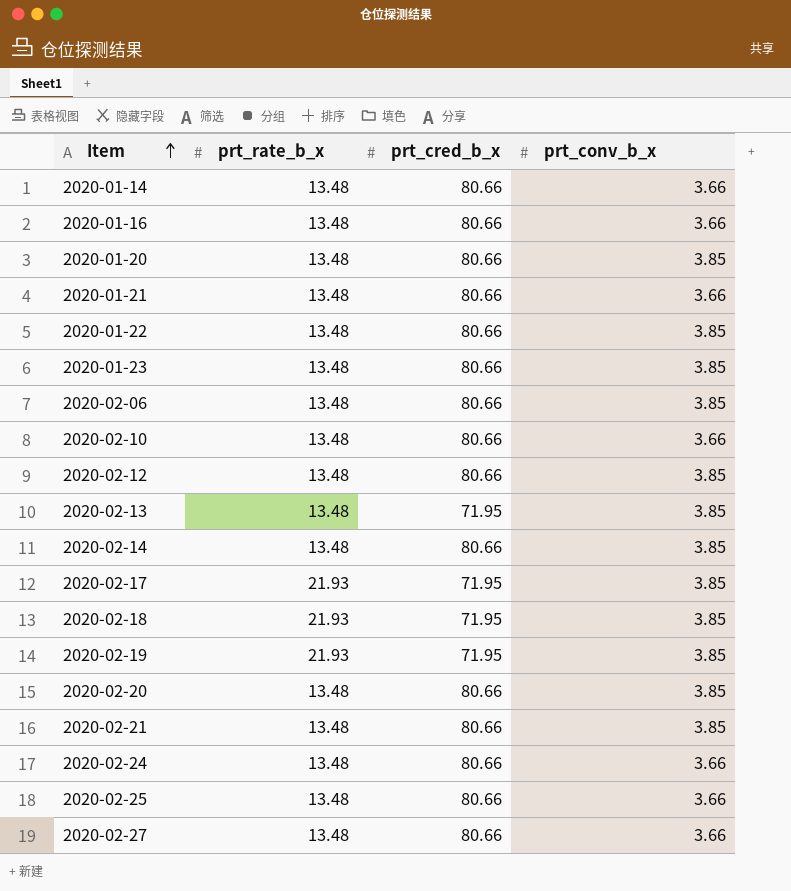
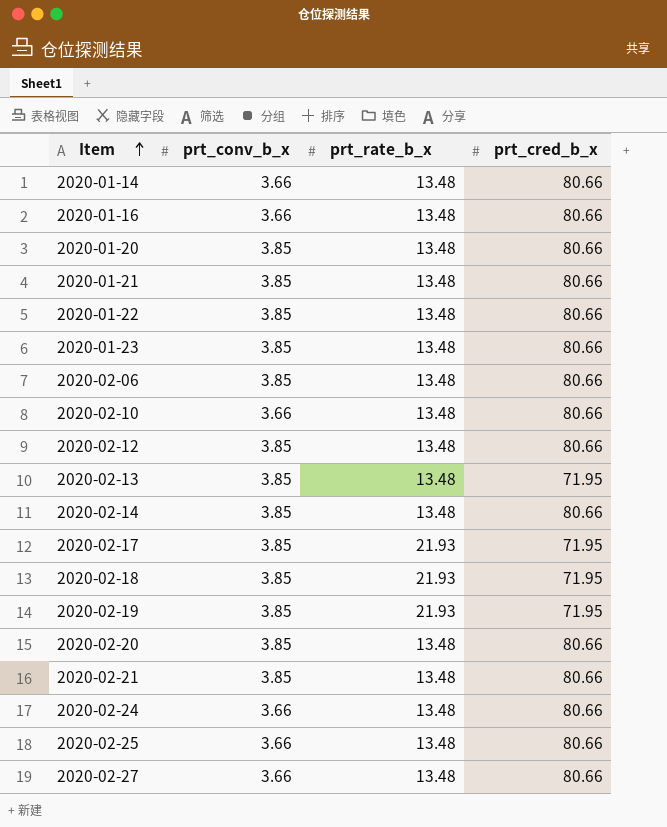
column prt_conv_b_x | position: 4 -> 2
2020-01-21 | prt_conv_b_x: 3.66 -> 3.85

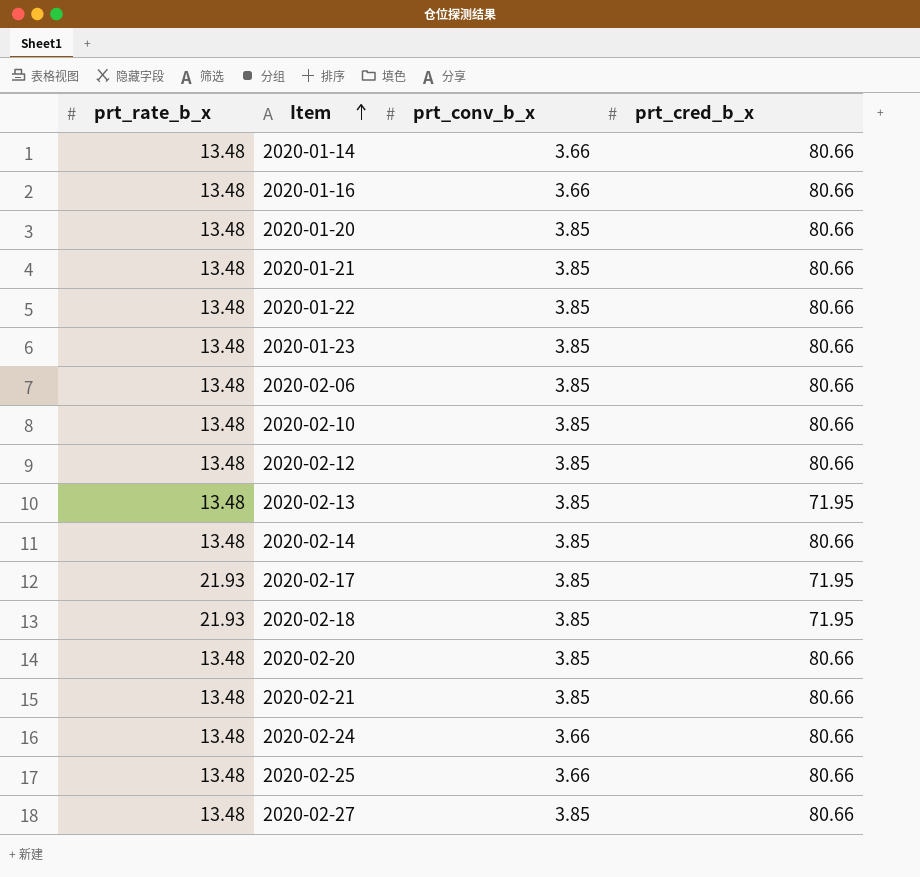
column prt_rate_b_x | position: 3 -> 1
row 2020-02-19: 3.85 | 21.93 | 71.95 -> none
2020-02-10 | prt_conv_b_x: 3.66 -> 3.85
2020-02-27 | prt_conv_b_x: 3.66 -> 3.85

